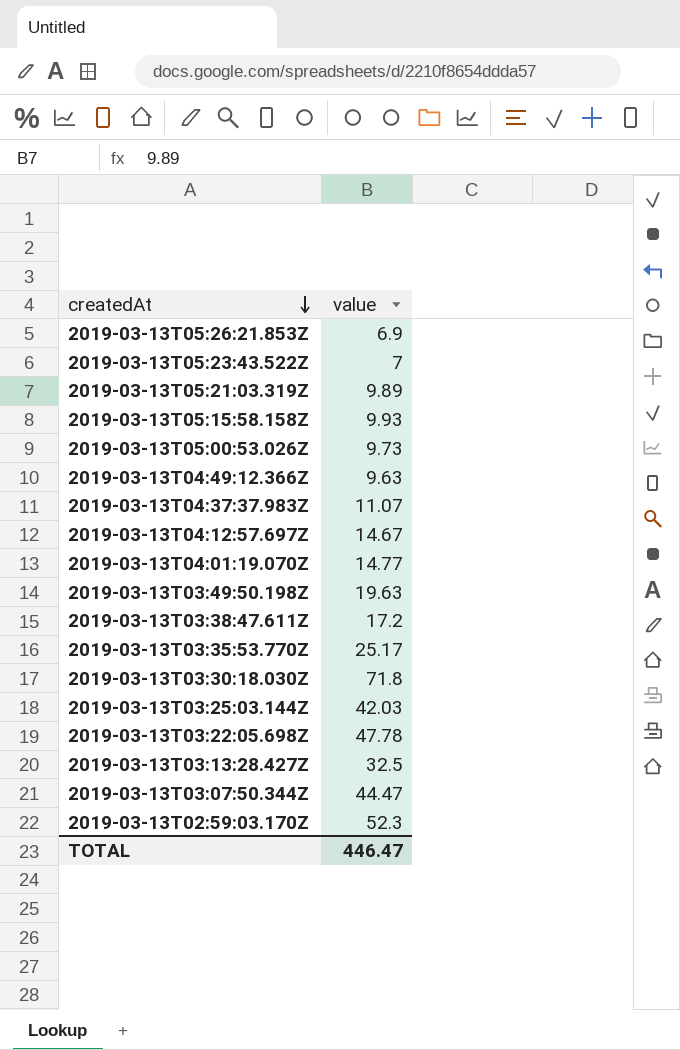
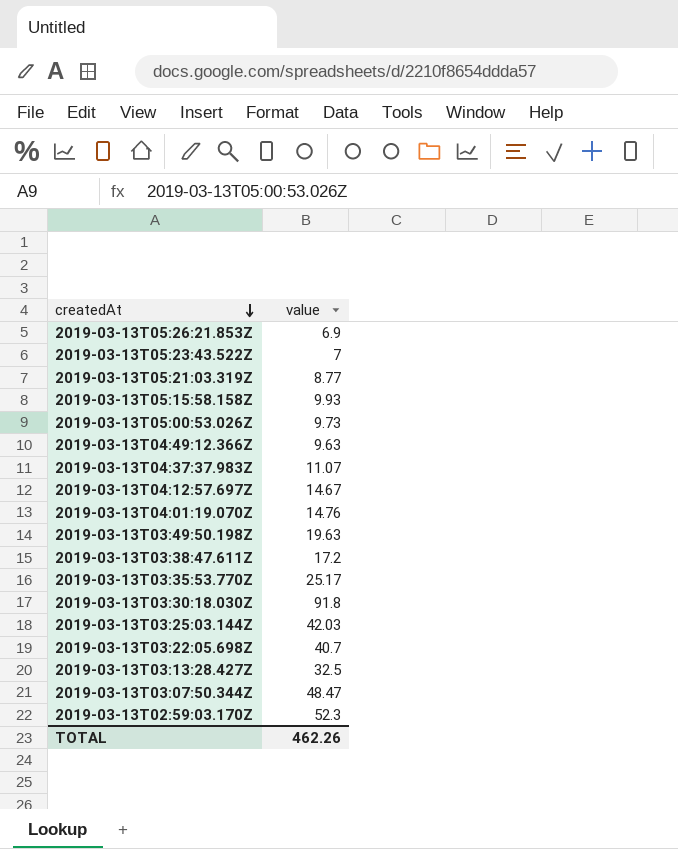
2019-03-13T05:21:03.319Z | value: 9.89 -> 8.77
2019-03-13T04:01:19.070Z | value: 14.77 -> 14.76
2019-03-13T03:30:18.030Z | value: 71.8 -> 91.8
2019-03-13T03:22:05.698Z | value: 47.78 -> 40.7
2019-03-13T03:07:50.344Z | value: 44.47 -> 48.47
TOTAL | value: 446.47 -> 462.26

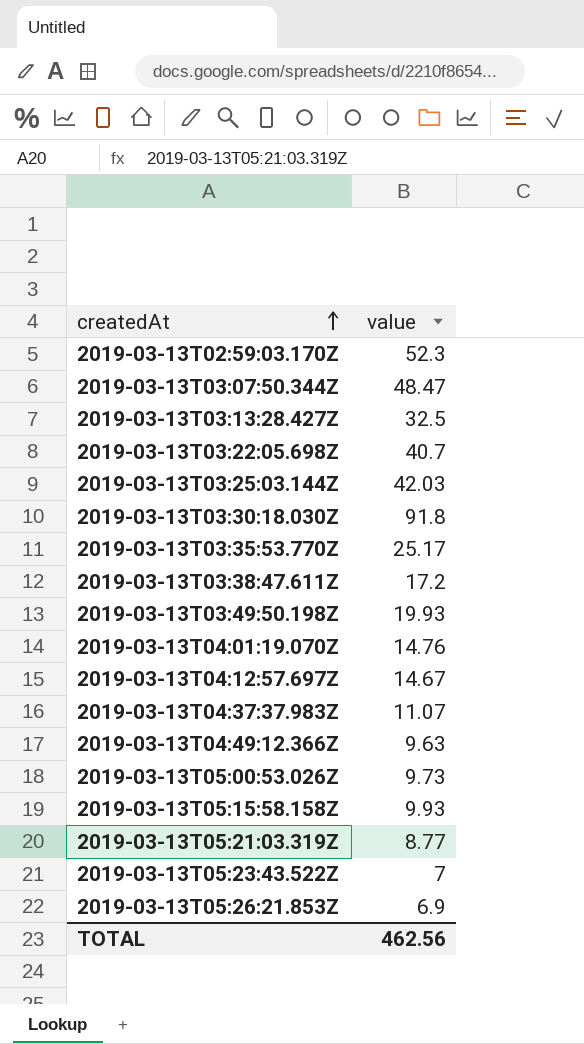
row order: createdAt descending -> createdAt ascending
2019-03-13T03:49:50.198Z | value: 19.63 -> 19.93
TOTAL | value: 462.26 -> 462.56

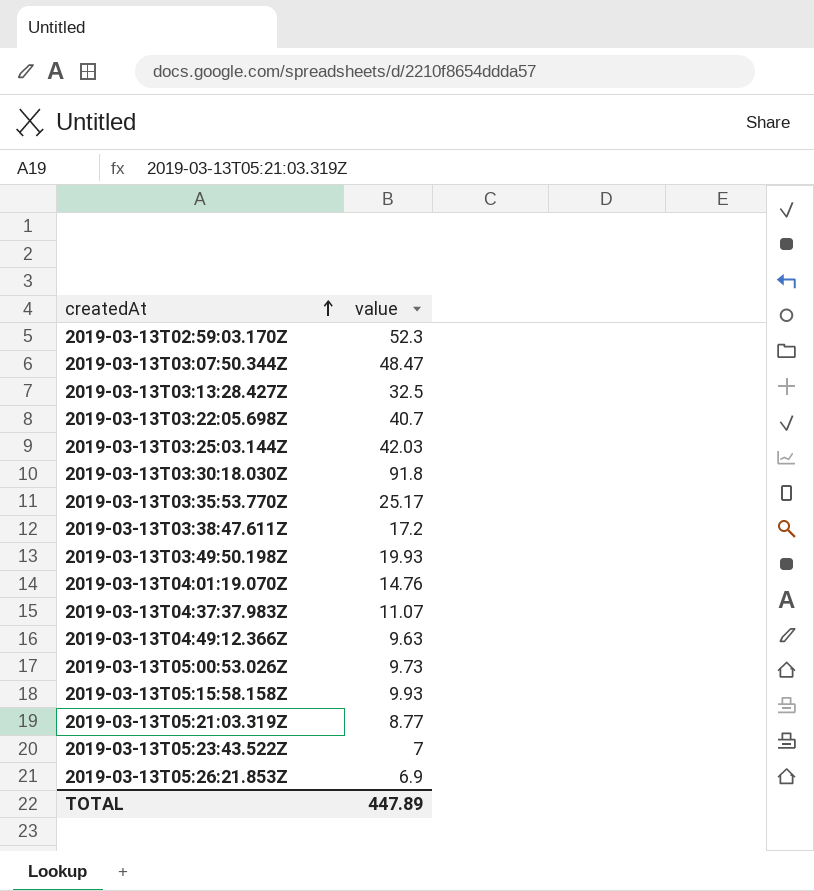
row 2019-03-13T04:12:57.697Z: 14.67 -> none
TOTAL | value: 462.56 -> 447.89

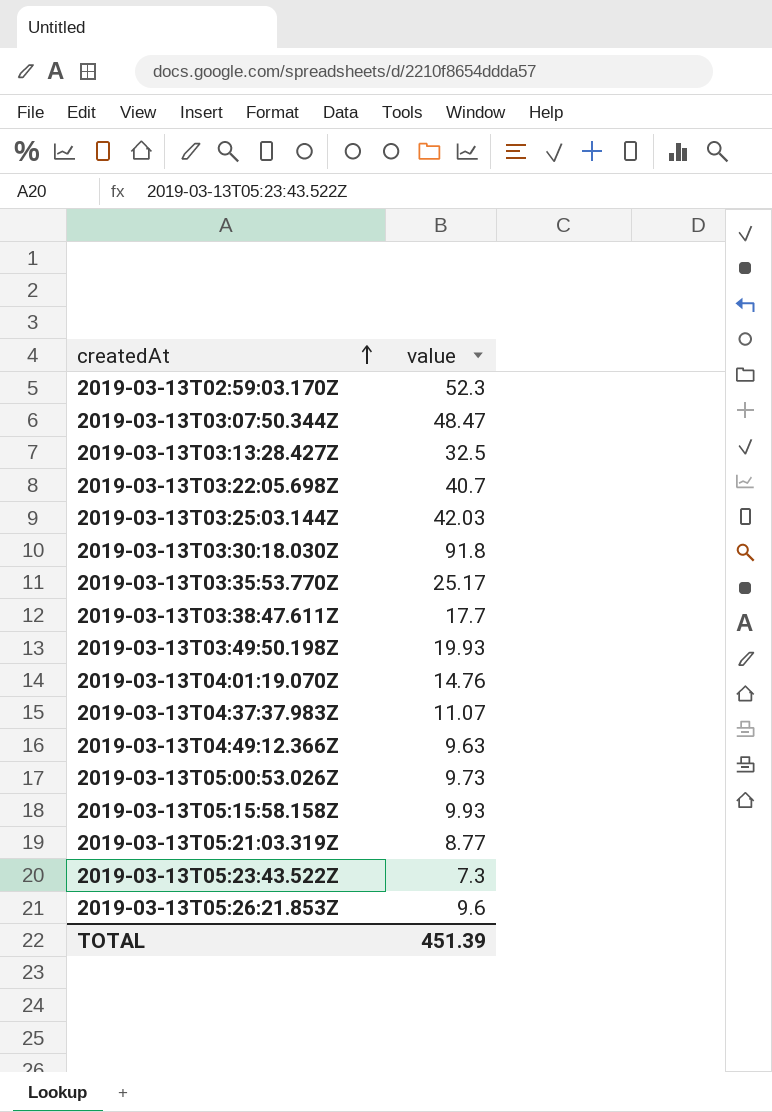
2019-03-13T03:38:47.611Z | value: 17.2 -> 17.7
2019-03-13T05:23:43.522Z | value: 7 -> 7.3
2019-03-13T05:26:21.853Z | value: 6.9 -> 9.6
TOTAL | value: 447.89 -> 451.39

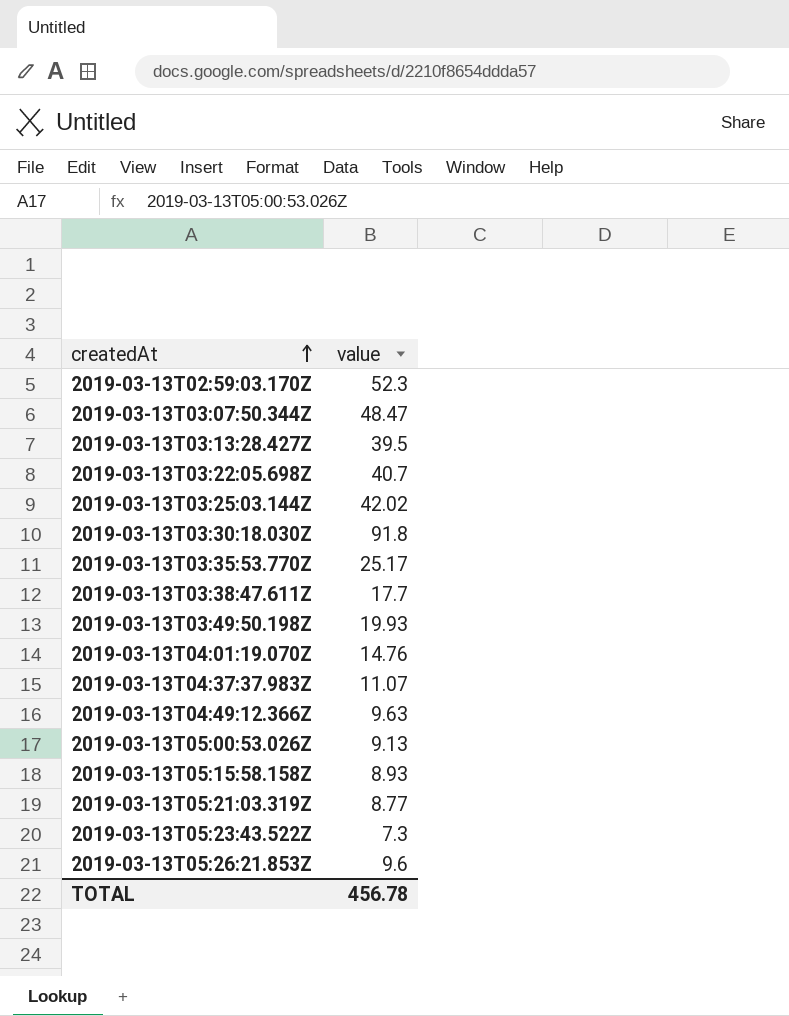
2019-03-13T03:13:28.427Z | value: 32.5 -> 39.5
2019-03-13T03:25:03.144Z | value: 42.03 -> 42.02
2019-03-13T05:00:53.026Z | value: 9.73 -> 9.13
2019-03-13T05:15:58.158Z | value: 9.93 -> 8.93
TOTAL | value: 451.39 -> 456.78

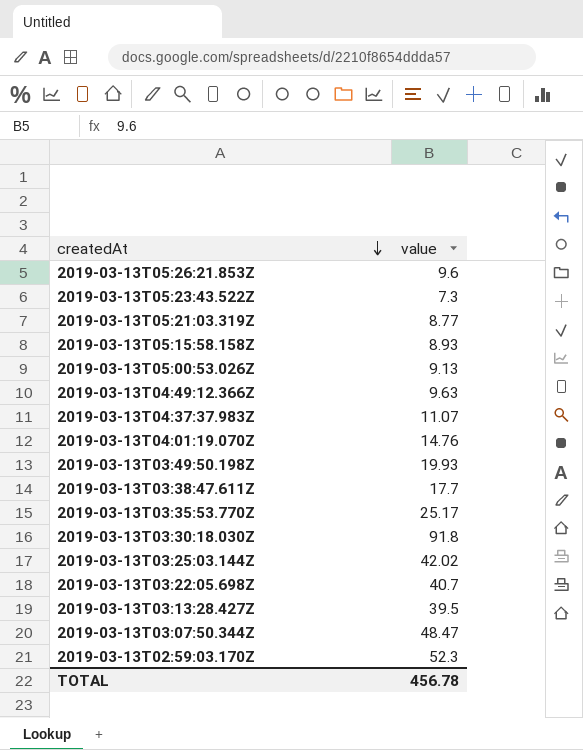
row order: createdAt ascending -> createdAt descending

